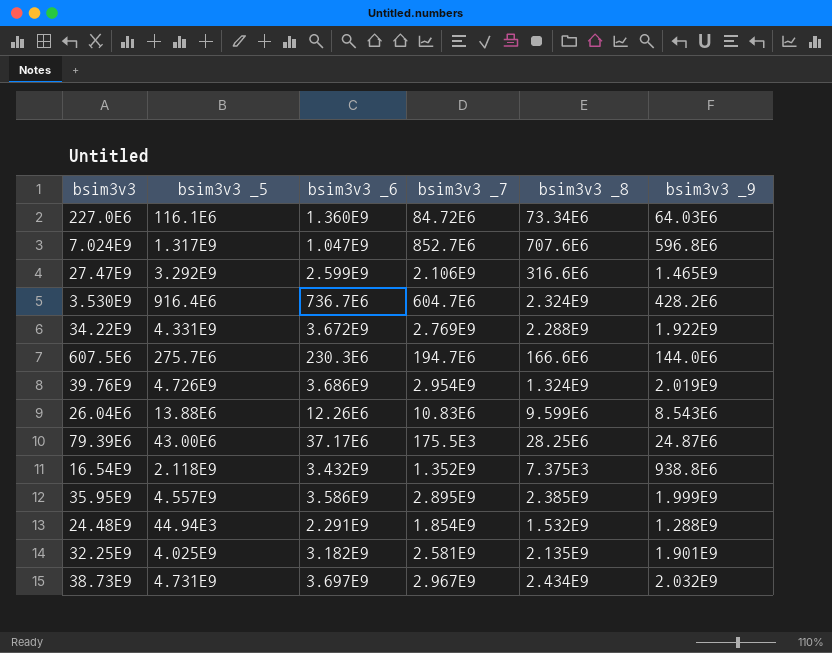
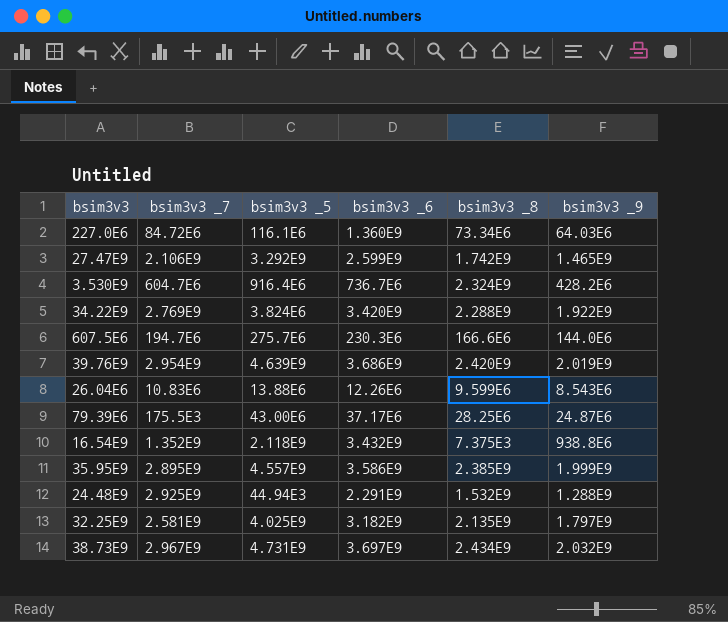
column bsim3v3 _7 | position: 4 -> 2
row 7.024E9: 1.317E9 | 1.047E9 | 852.7E6 | 707.6E6 | 596.8E6 -> none
27.47E9 | bsim3v3 _8: 316.6E6 -> 1.742E9
34.22E9 | bsim3v3 _5: 4.331E9 -> 3.824E6
34.22E9 | bsim3v3 _6: 3.672E9 -> 3.420E9
39.76E9 | bsim3v3 _5: 4.726E9 -> 4.639E9
39.76E9 | bsim3v3 _8: 1.324E9 -> 2.420E9
24.48E9 | bsim3v3 _7: 1.854E9 -> 2.925E9
32.25E9 | bsim3v3 _9: 1.901E9 -> 1.797E9

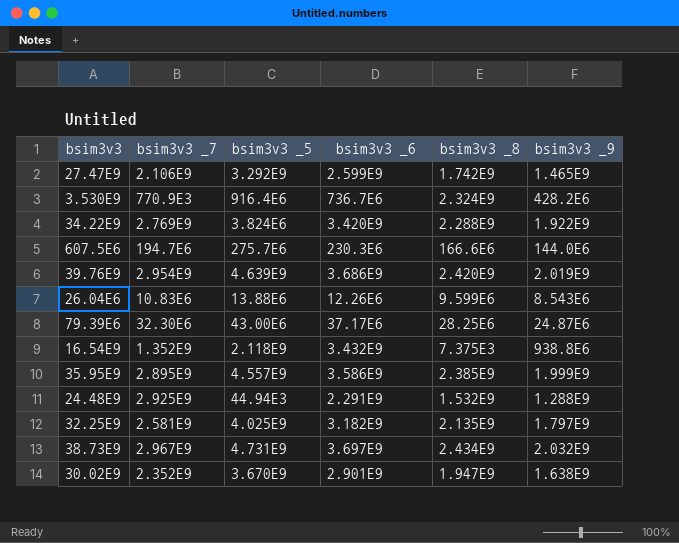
row 227.0E6: 84.72E6 | 116.1E6 | 1.360E9 | 73.34E6 | 64.03E6 -> none
3.530E9 | bsim3v3 _7: 604.7E6 -> 770.9E3
79.39E6 | bsim3v3 _7: 175.5E3 -> 32.30E6
row 30.02E9: none -> 2.352E9 | 3.670E9 | 2.901E9 | 1.947E9 | 1.638E9

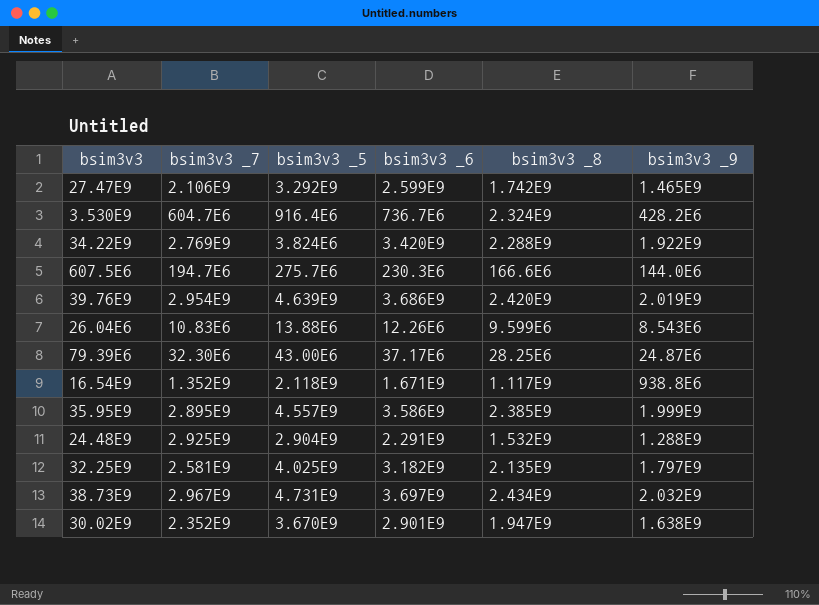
3.530E9 | bsim3v3 _7: 770.9E3 -> 604.7E6
16.54E9 | bsim3v3 _6: 3.432E9 -> 1.671E9
16.54E9 | bsim3v3 _8: 7.375E3 -> 1.117E9
24.48E9 | bsim3v3 _5: 44.94E3 -> 2.904E9

